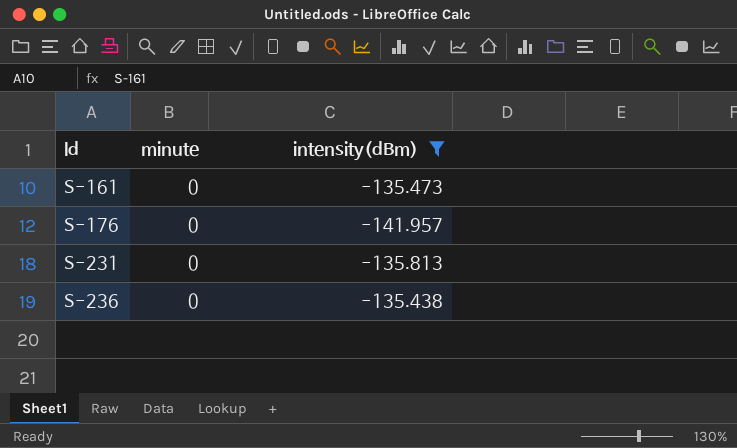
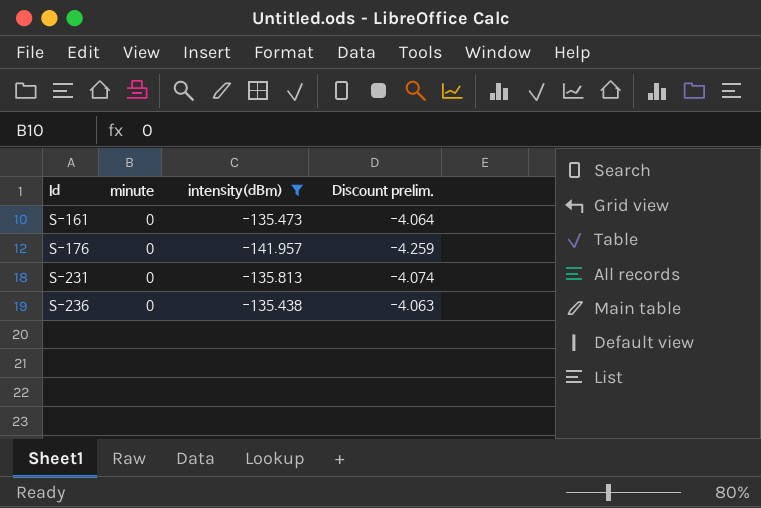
column Discount prelim. | formula: none -> [intensity(dBm)] * 0.03

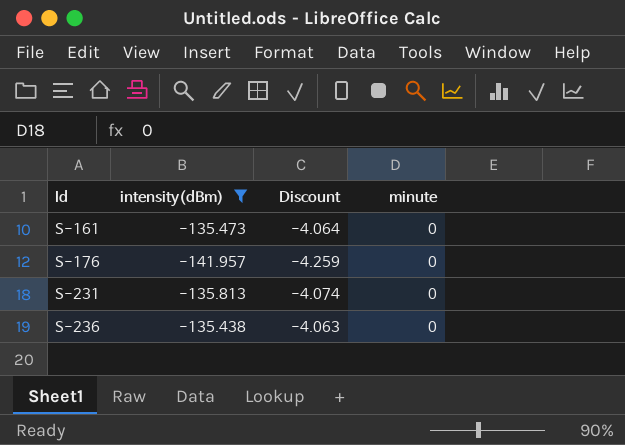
column name: Discount prelim. -> Discount
column minute | position: 2 -> 4

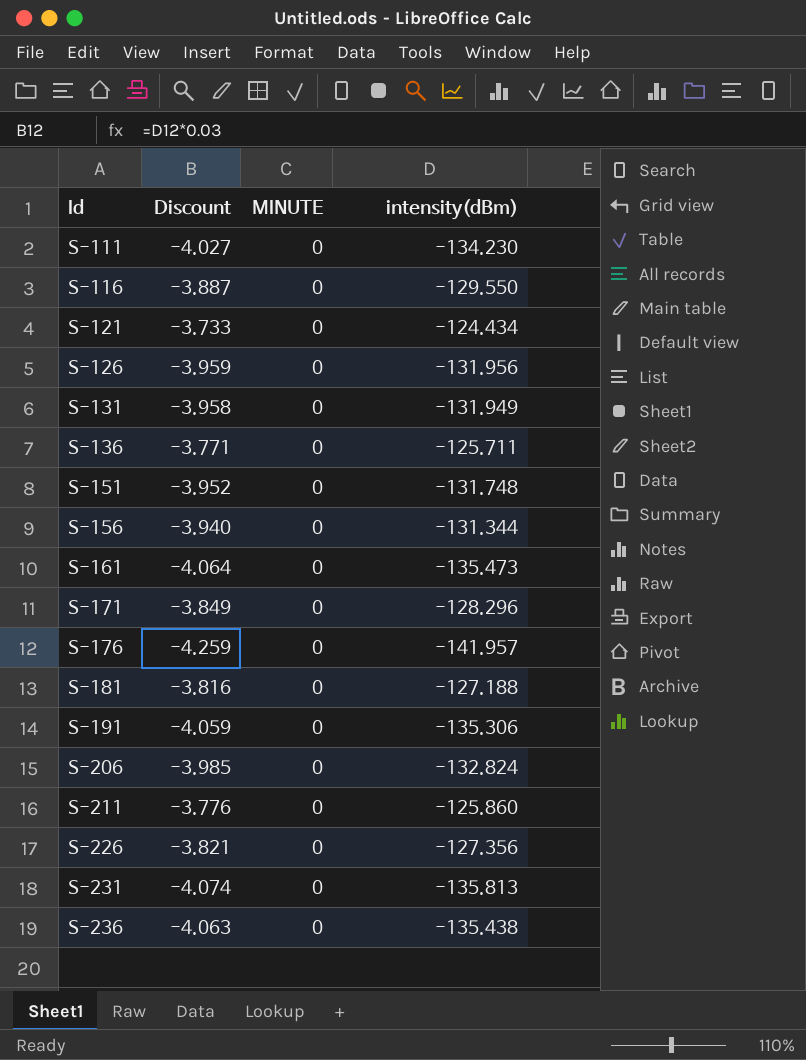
filter: intensity(dBm) <= -135.438 -> none
column name: minute -> MINUTE
column intensity(dBm) | position: 2 -> 4

